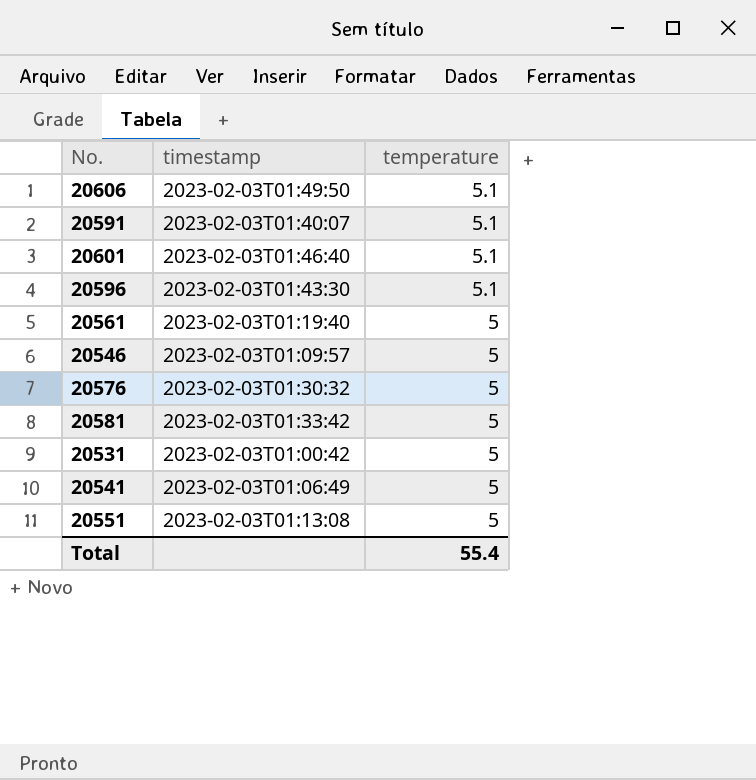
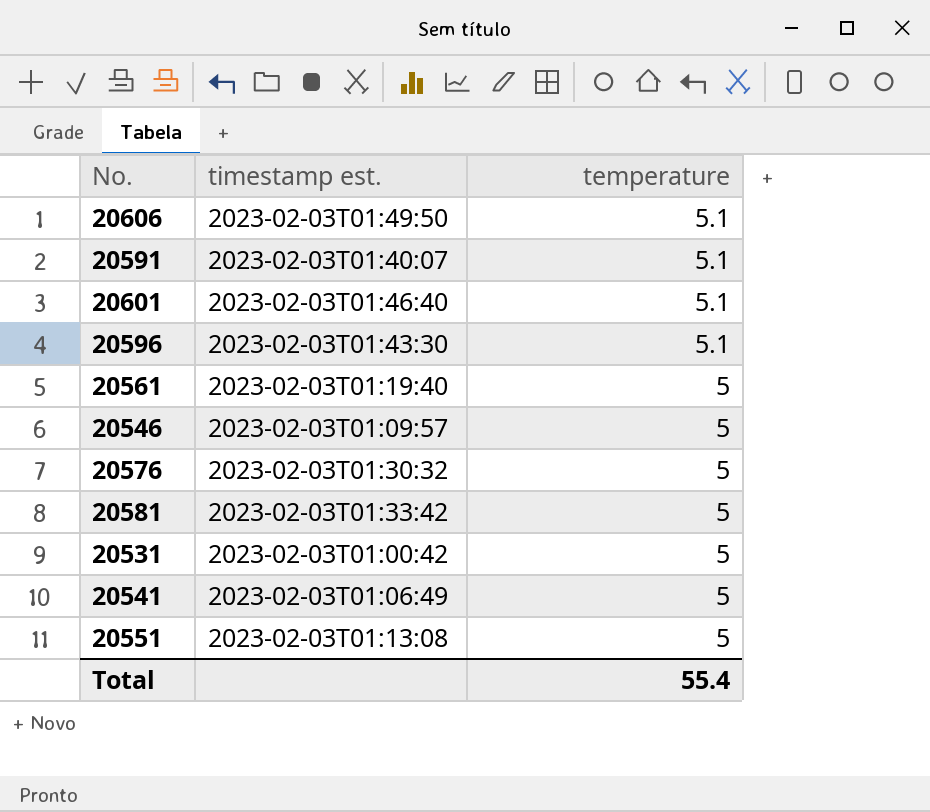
column name: timestamp -> timestamp est.

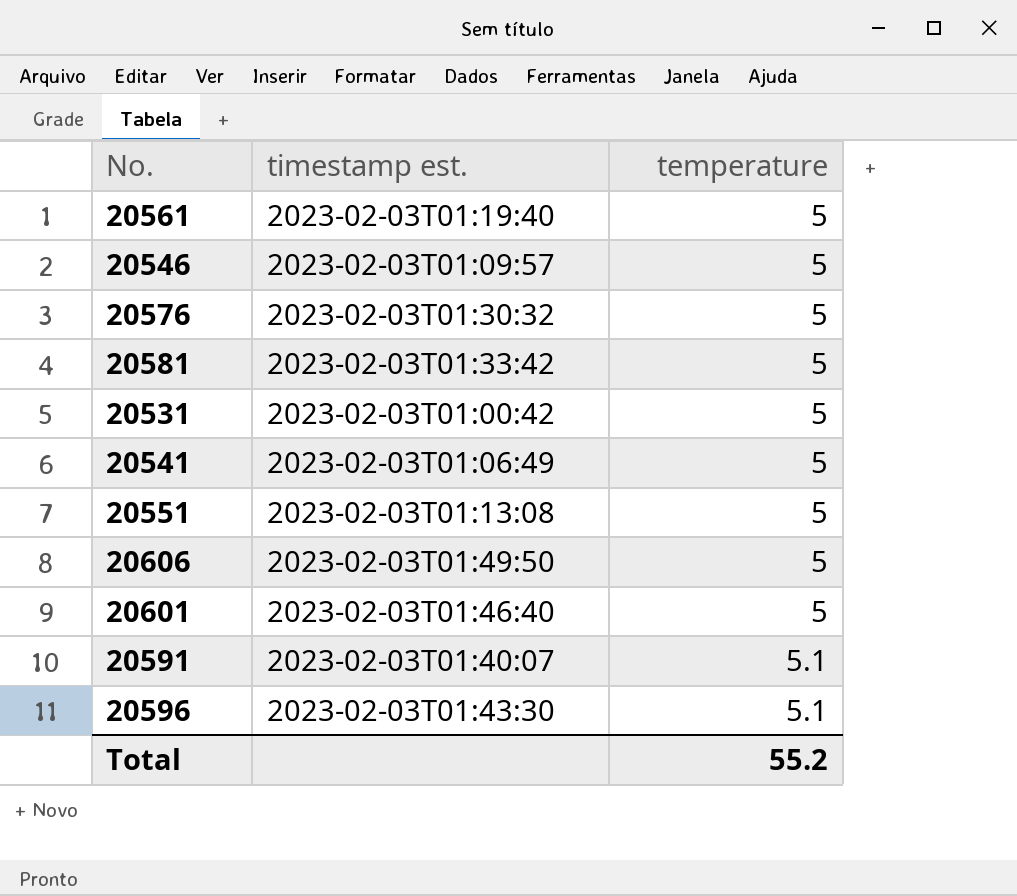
row order: temperature descending -> temperature ascending
20606 | temperature: 5.1 -> 5
20601 | temperature: 5.1 -> 5
Total | temperature: 55.4 -> 55.2

